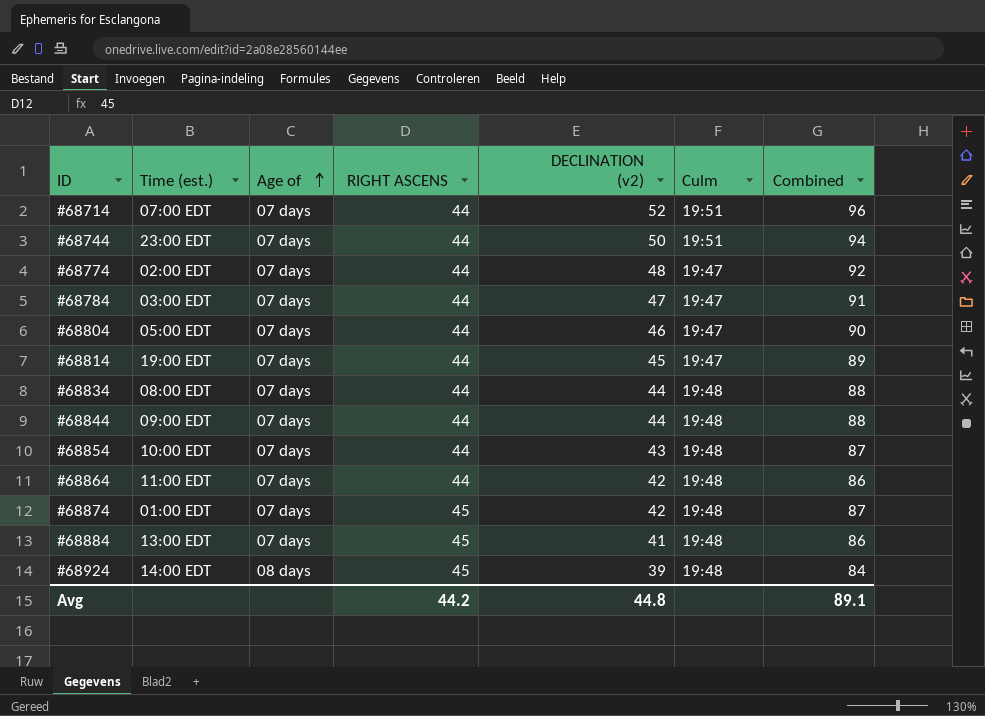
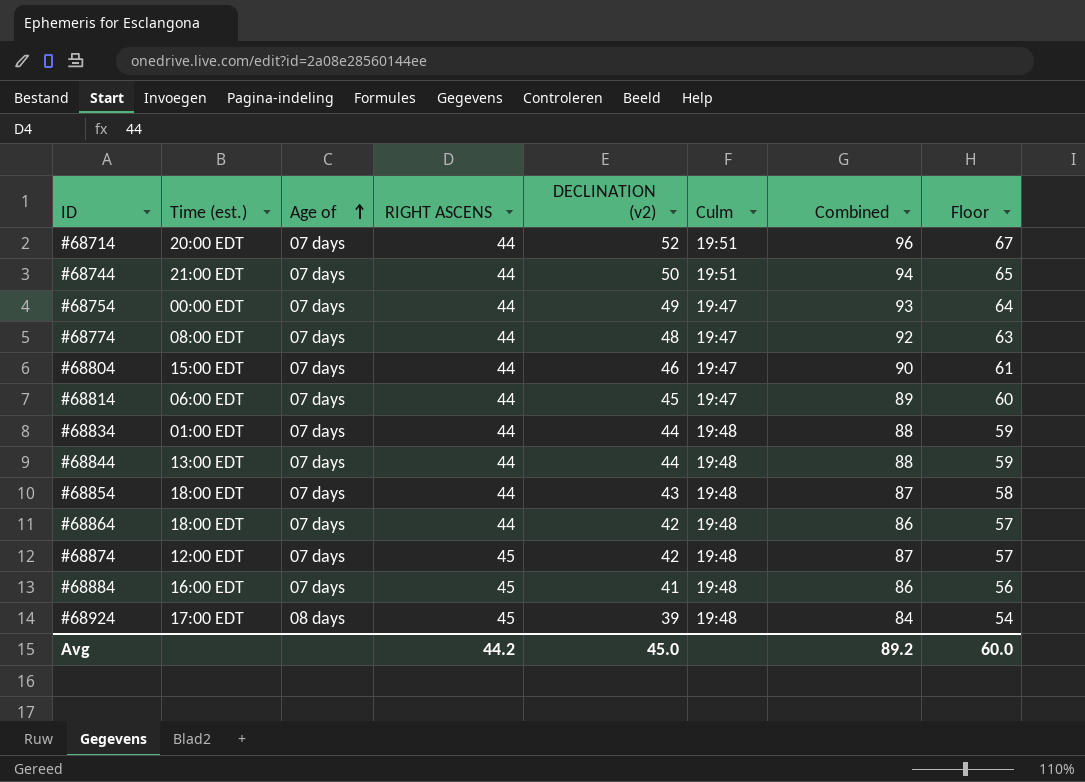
column Floor | formula: none -> [DECLINATION (v2)] + 15
row #68784: 03:00 EDT | 07 days | 44 | 47 | 19:47 | 91 -> none
#68714 | Time (est.): 07:00 EDT -> 20:00 EDT
#68744 | Time (est.): 23:00 EDT -> 21:00 EDT
row #68754: none -> 00:00 EDT | 07 days | 44 | 49 | 19:47 | 93 | 64
#68774 | Time (est.): 02:00 EDT -> 08:00 EDT
#68804 | Time (est.): 05:00 EDT -> 15:00 EDT
#68814 | Time (est.): 19:00 EDT -> 06:00 EDT
#68834 | Time (est.): 08:00 EDT -> 01:00 EDT
#68844 | Time (est.): 09:00 EDT -> 13:00 EDT
#68854 | Time (est.): 10:00 EDT -> 18:00 EDT
#68864 | Time (est.): 11:00 EDT -> 18:00 EDT
#68874 | Time (est.): 01:00 EDT -> 12:00 EDT
#68884 | Time (est.): 13:00 EDT -> 16:00 EDT
#68924 | Time (est.): 14:00 EDT -> 17:00 EDT
Avg | DECLINATION (v2): 44.8 -> 45.0
Avg | Combined: 89.1 -> 89.2

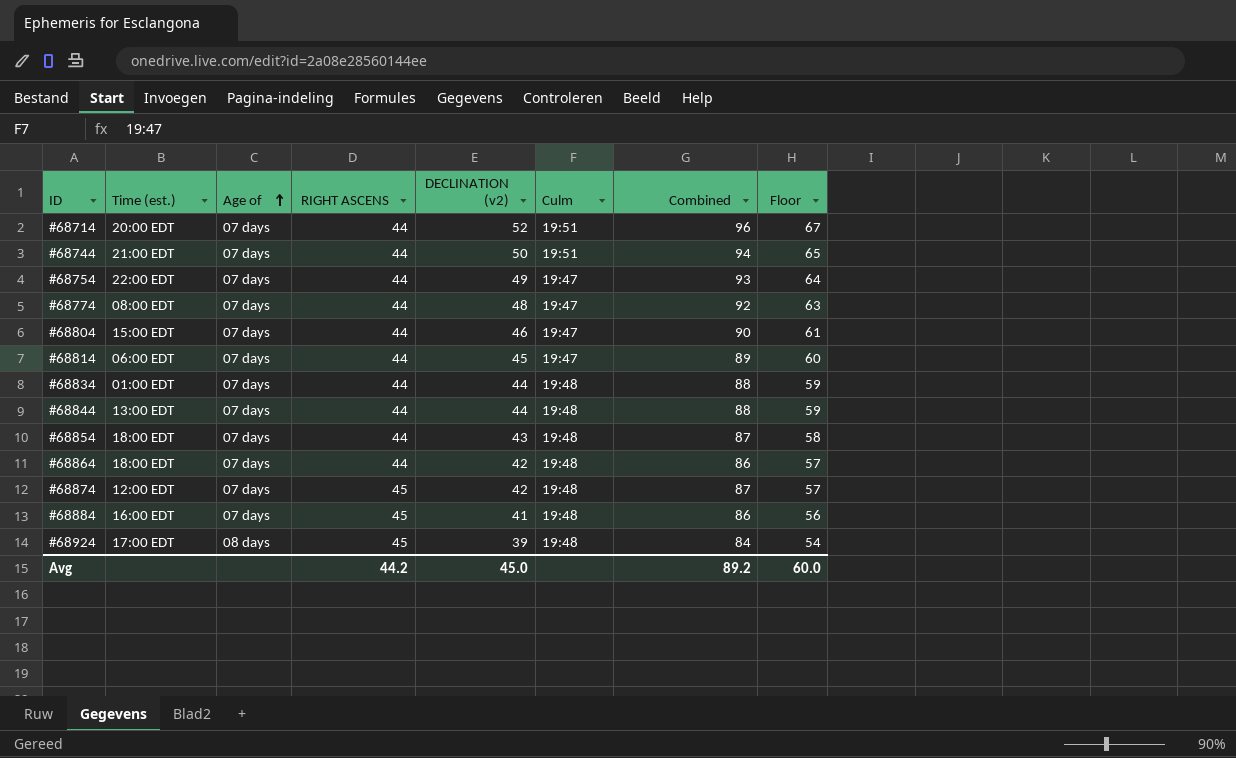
#68754 | Time (est.): 00:00 EDT -> 22:00 EDT

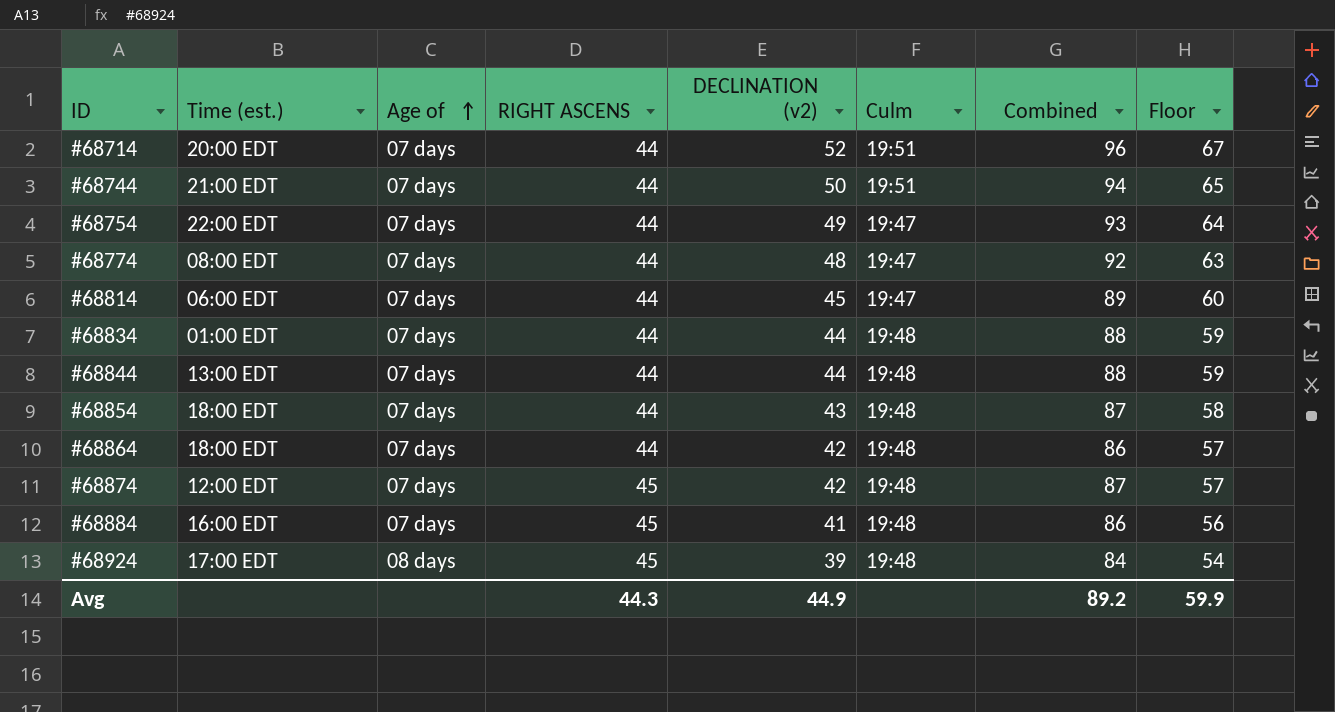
row #68804: 15:00 EDT | 07 days | 44 | 46 | 19:47 | 90 | 61 -> none
Avg | RIGHT ASCENS: 44.2 -> 44.3
Avg | DECLINATION (v2): 45.0 -> 44.9
Avg | Floor: 60.0 -> 59.9

